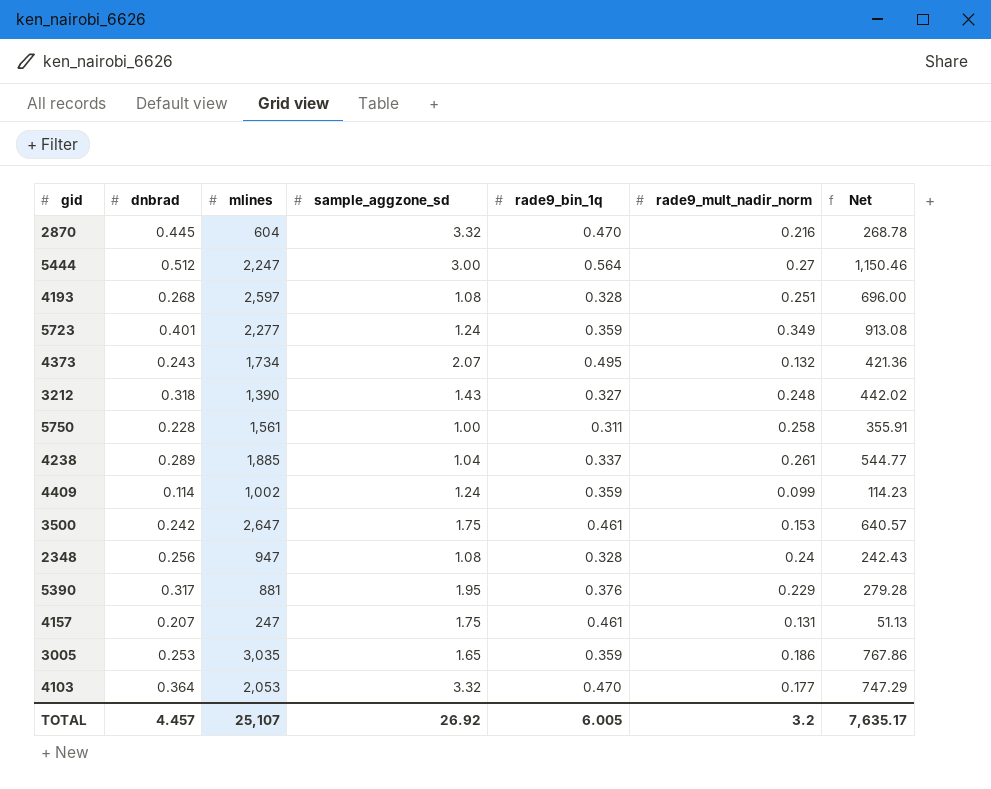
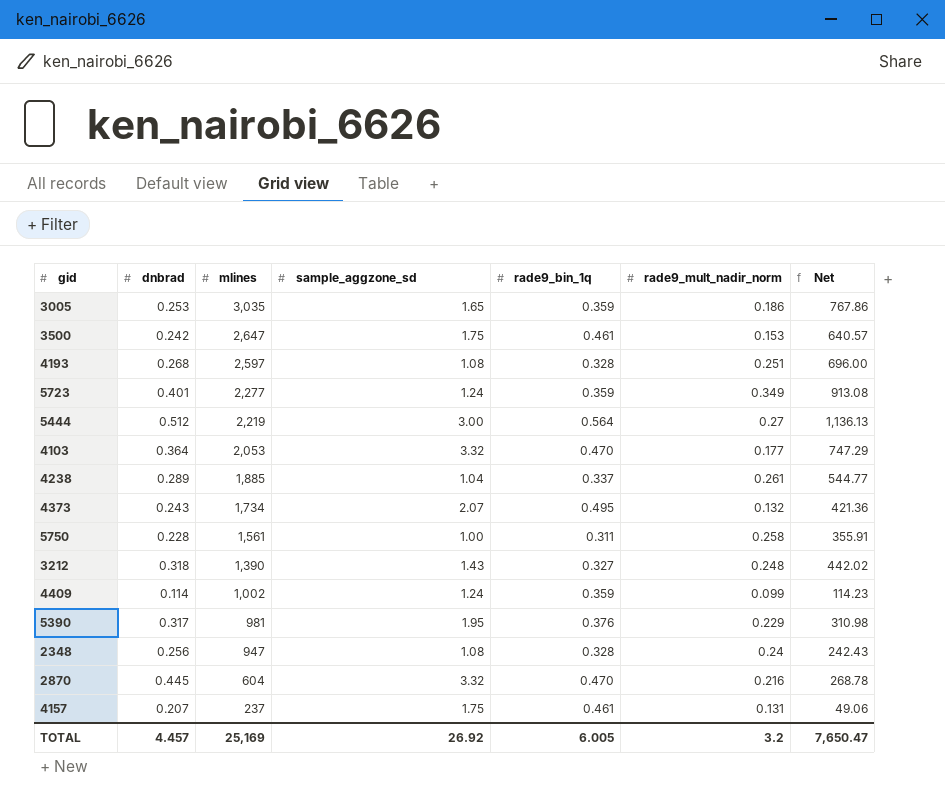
row order: none -> mlines descending
5444 | mlines: 2,247 -> 2,219
5444 | Net: 1,150.46 -> 1,136.13
5390 | mlines: 881 -> 981
5390 | Net: 279.28 -> 310.98
4157 | mlines: 247 -> 237
4157 | Net: 51.13 -> 49.06
TOTAL | mlines: 25,107 -> 25,169
TOTAL | Net: 7,635.17 -> 7,650.47

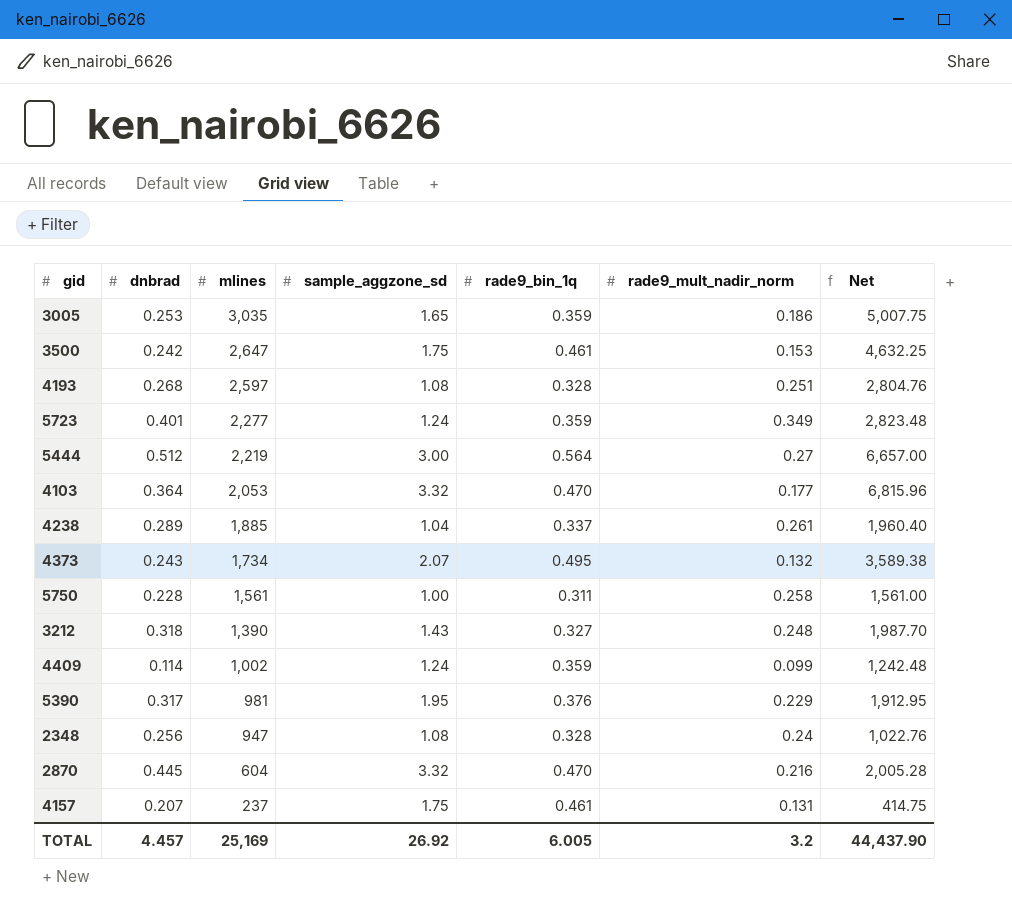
column Net | formula: [dnbrad] * [mlines] -> [mlines] * [sample_aggzone_sd]
TOTAL | Net: 7,650.47 -> 44,437.90

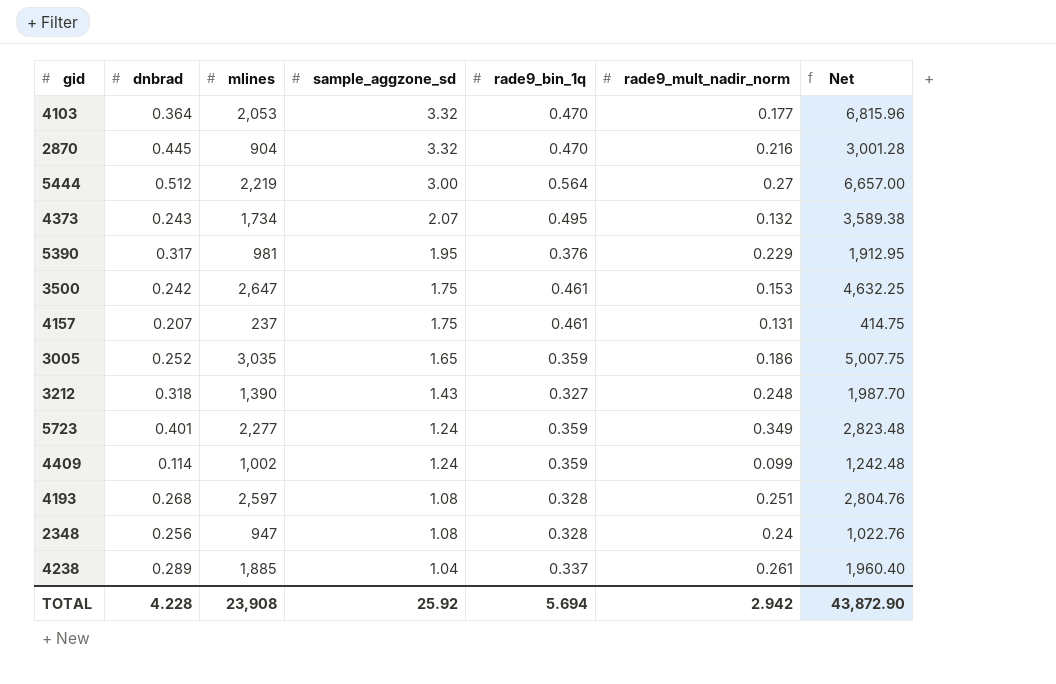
row order: mlines descending -> sample_aggzone_sd descending
row 5750: 0.228 | 1,561 | 1.00 | 0.311 | 0.258 | 1,561.00 -> none
2870 | mlines: 604 -> 904
2870 | Net: 2,005.28 -> 3,001.28
3005 | dnbrad: 0.253 -> 0.252
TOTAL | dnbrad: 4.457 -> 4.228
TOTAL | mlines: 25,169 -> 23,908
TOTAL | sample_aggzone_sd: 26.92 -> 25.92
TOTAL | rade9_bin_1q: 6.005 -> 5.694
TOTAL | rade9_mult_nadir_norm: 3.2 -> 2.942
TOTAL | Net: 44,437.90 -> 43,872.90

